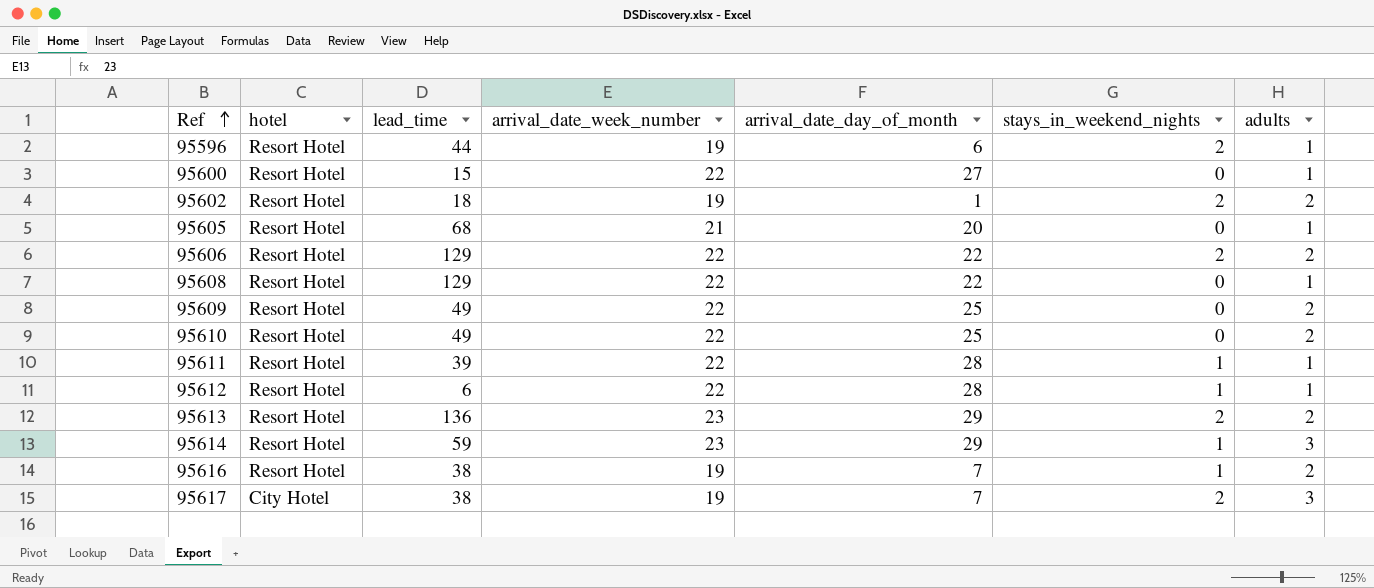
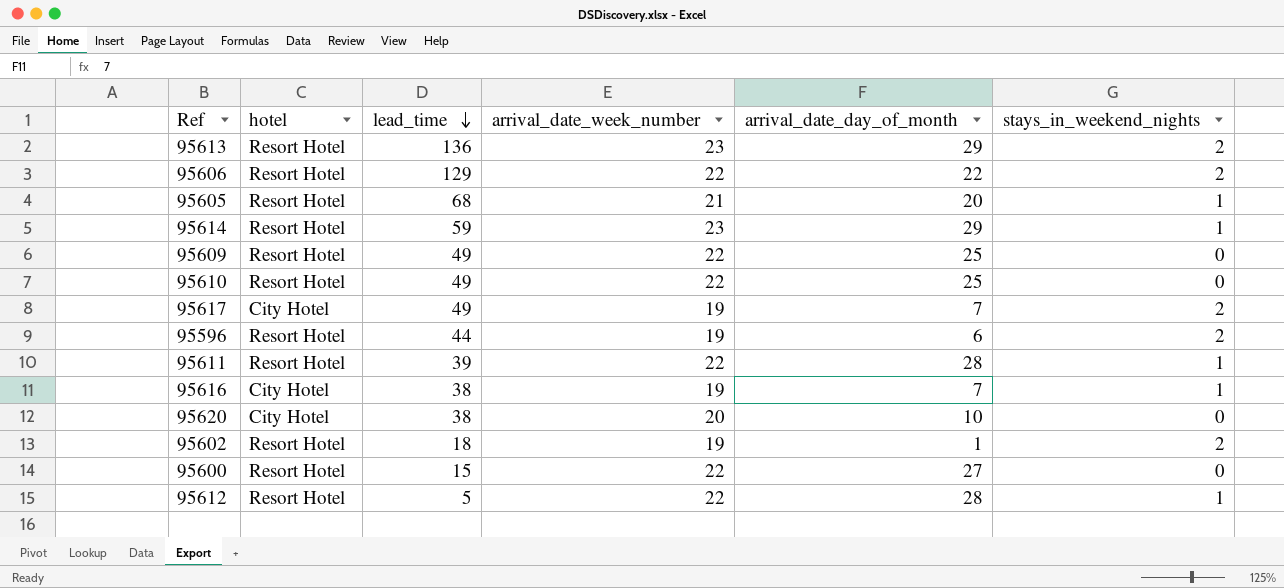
row order: Ref ascending -> lead_time descending
column adults | position: 7 -> none
row 95608: Resort Hotel | 129 | 22 | 22 | 0 | 1 -> none
95605 | stays_in_weekend_nights: 0 -> 1
95617 | lead_time: 38 -> 49
95616 | hotel: Resort Hotel -> City Hotel
row 95620: none -> City Hotel | 38 | 20 | 10 | 0
95612 | lead_time: 6 -> 5

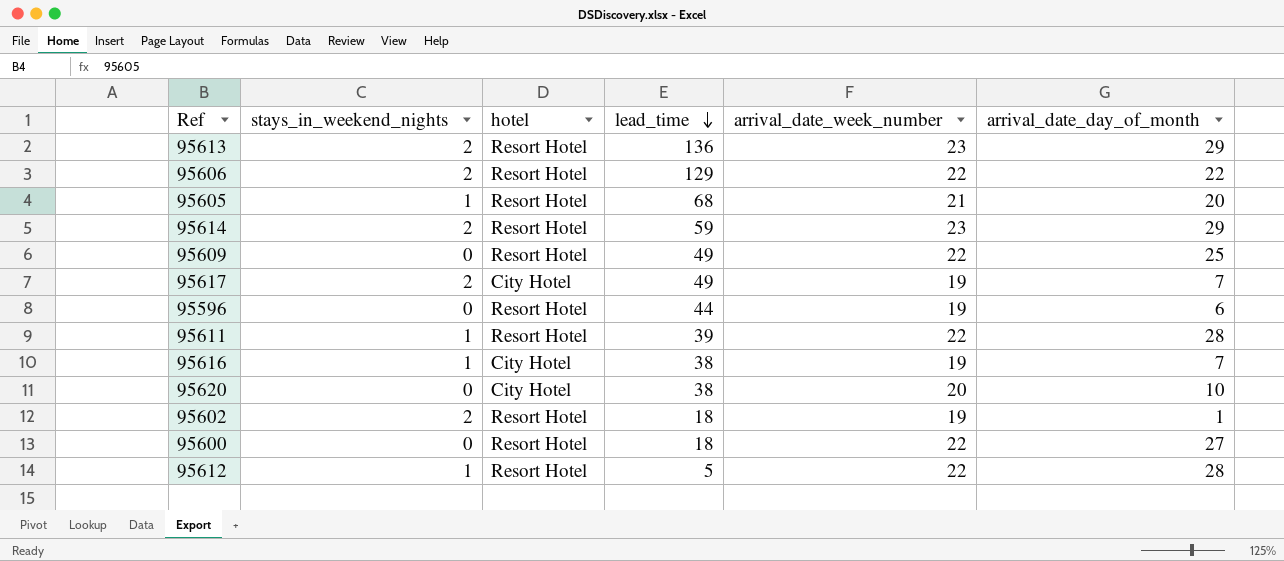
column stays_in_weekend_nights | position: 6 -> 2
row 95610: Resort Hotel | 49 | 22 | 25 | 0 -> none
95614 | stays_in_weekend_nights: 1 -> 2
95596 | stays_in_weekend_nights: 2 -> 0
95600 | lead_time: 15 -> 18

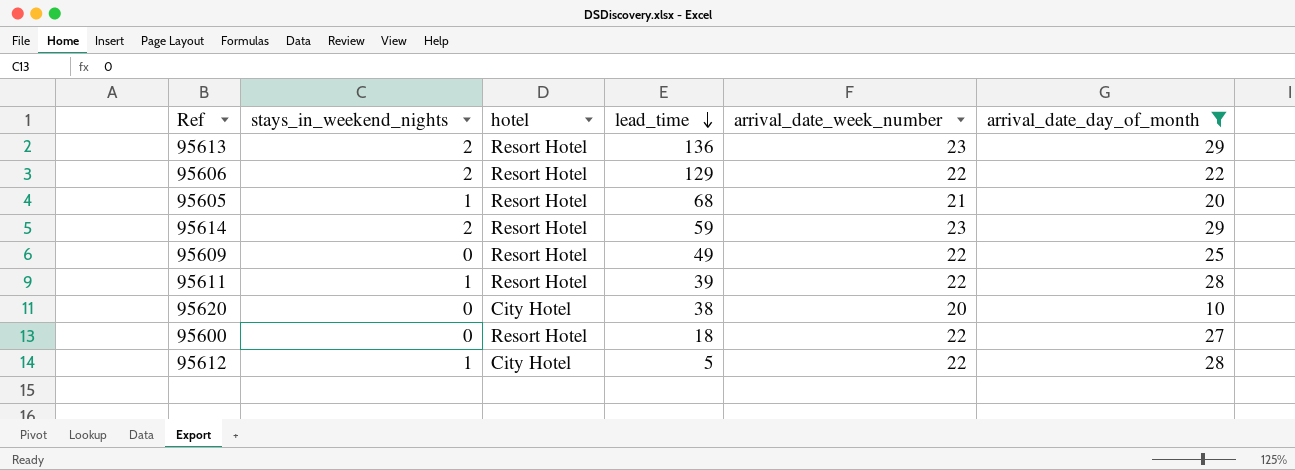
filter: none -> arrival_date_day_of_month >= 10
95612 | hotel: Resort Hotel -> City Hotel

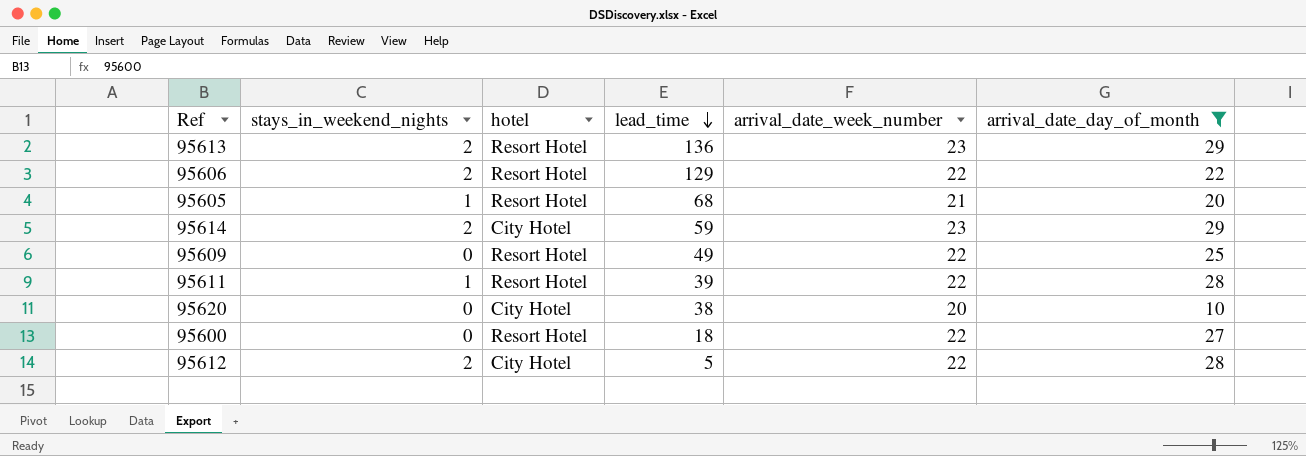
95614 | hotel: Resort Hotel -> City Hotel
95612 | stays_in_weekend_nights: 1 -> 2

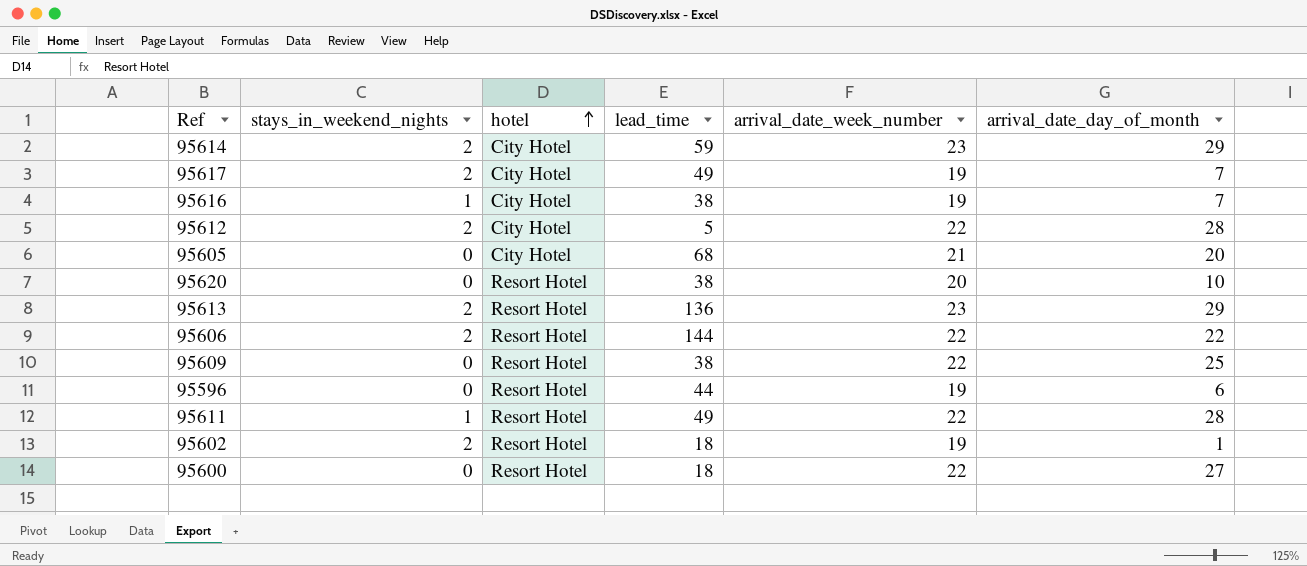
filter: arrival_date_day_of_month >= 10 -> none
row order: lead_time descending -> hotel ascending
95605 | stays_in_weekend_nights: 1 -> 0
95605 | hotel: Resort Hotel -> City Hotel
95620 | hotel: City Hotel -> Resort Hotel
95606 | lead_time: 129 -> 144
95609 | lead_time: 49 -> 38
95611 | lead_time: 39 -> 49

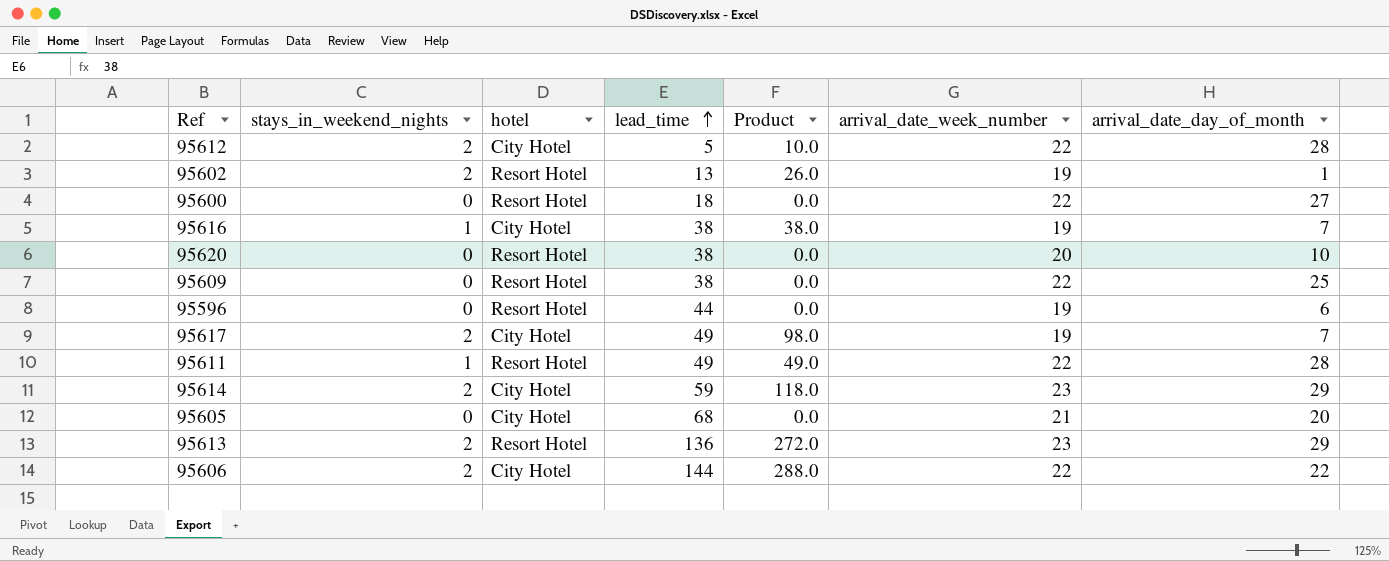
row order: hotel ascending -> lead_time ascending
column Product | formula: none -> [stays_in_weekend_nights] * [lead_time]
95602 | lead_time: 18 -> 13
95606 | hotel: Resort Hotel -> City Hotel

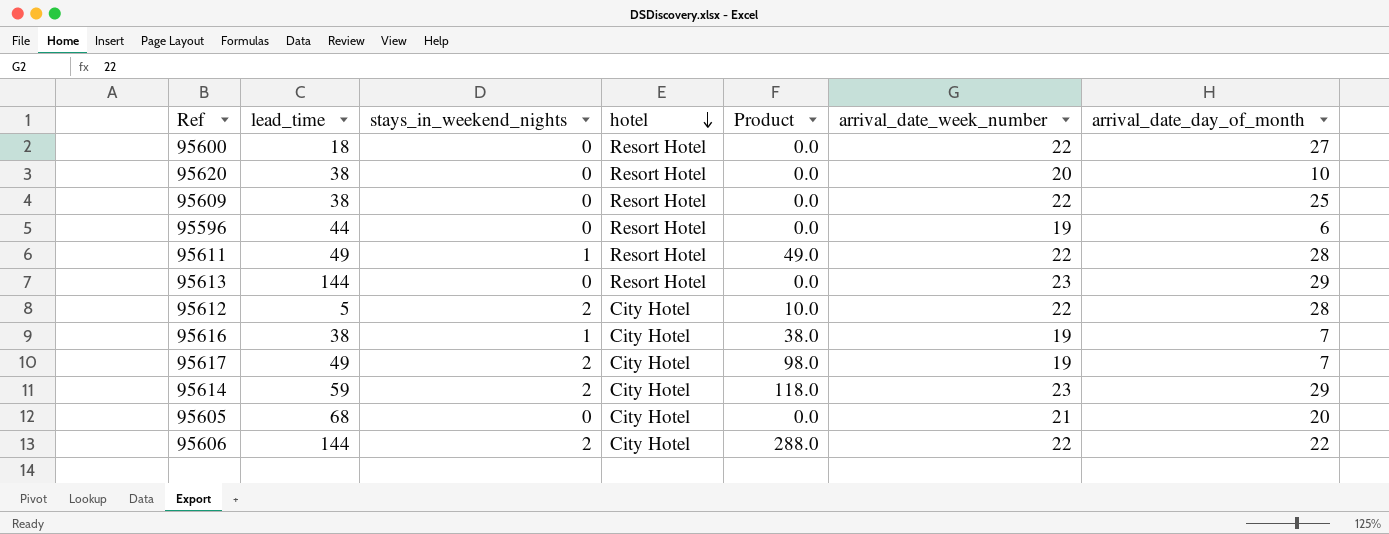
row order: lead_time ascending -> hotel descending
column lead_time | position: 4 -> 2
row 95602: 2 | Resort Hotel | 13 | 26.0 | 19 | 1 -> none
95613 | lead_time: 136 -> 144
95613 | stays_in_weekend_nights: 2 -> 0
95613 | Product: 272.0 -> 0.0

